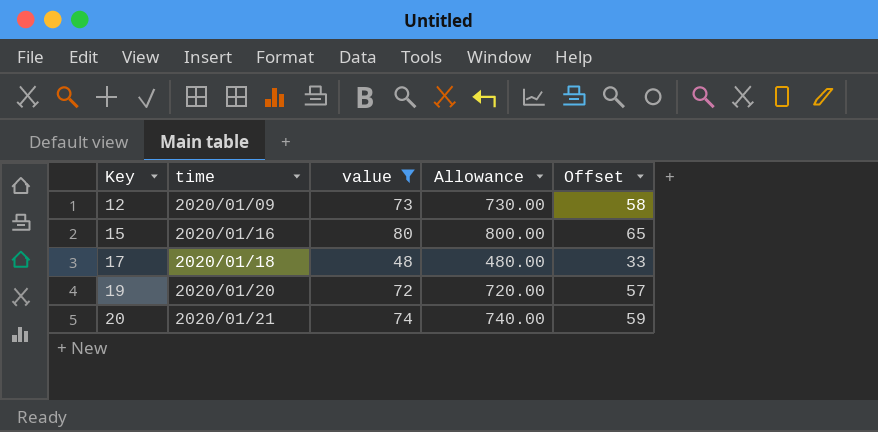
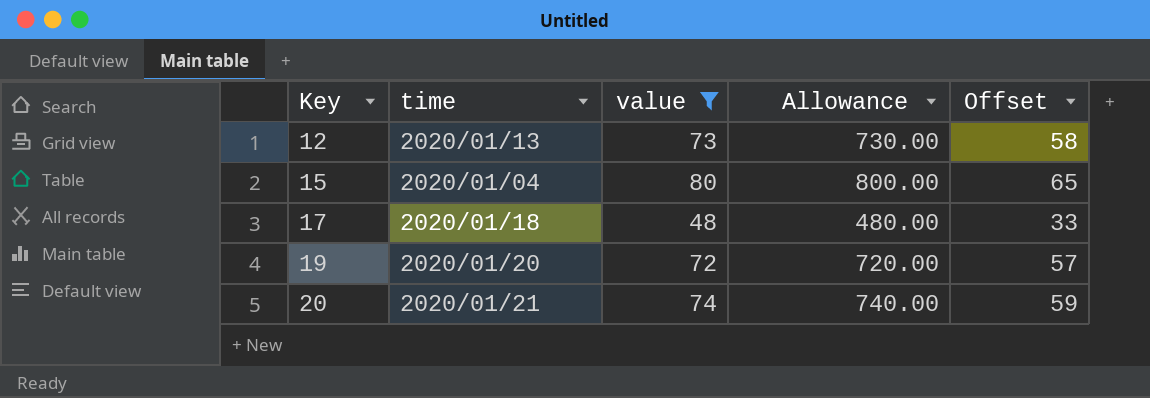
12 | time: 2020/01/09 -> 2020/01/13
15 | time: 2020/01/16 -> 2020/01/04

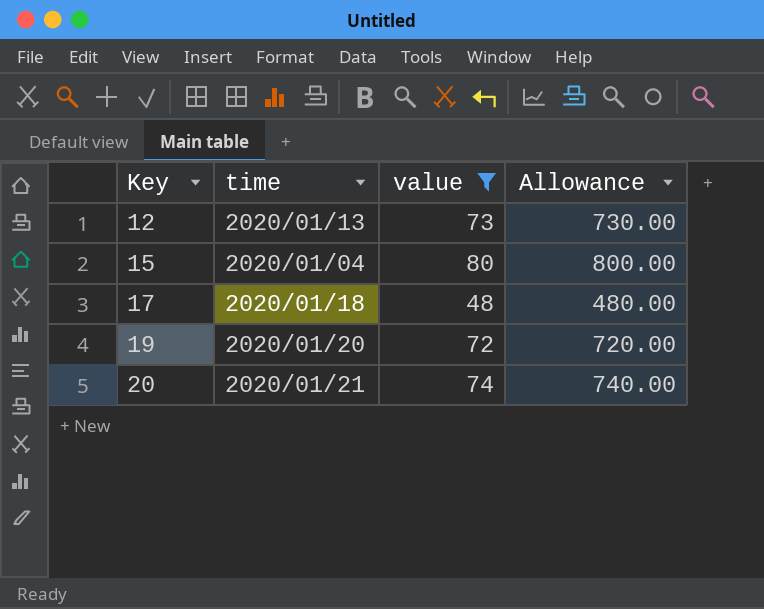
column Offset | formula: [value] - 15 -> none

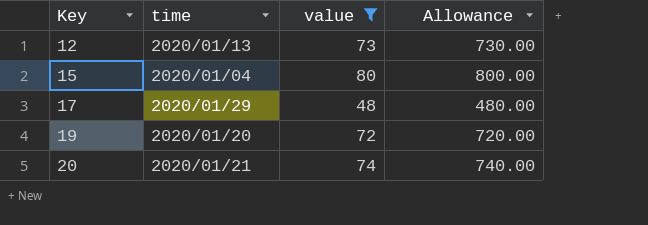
17 | time: 2020/01/18 -> 2020/01/29

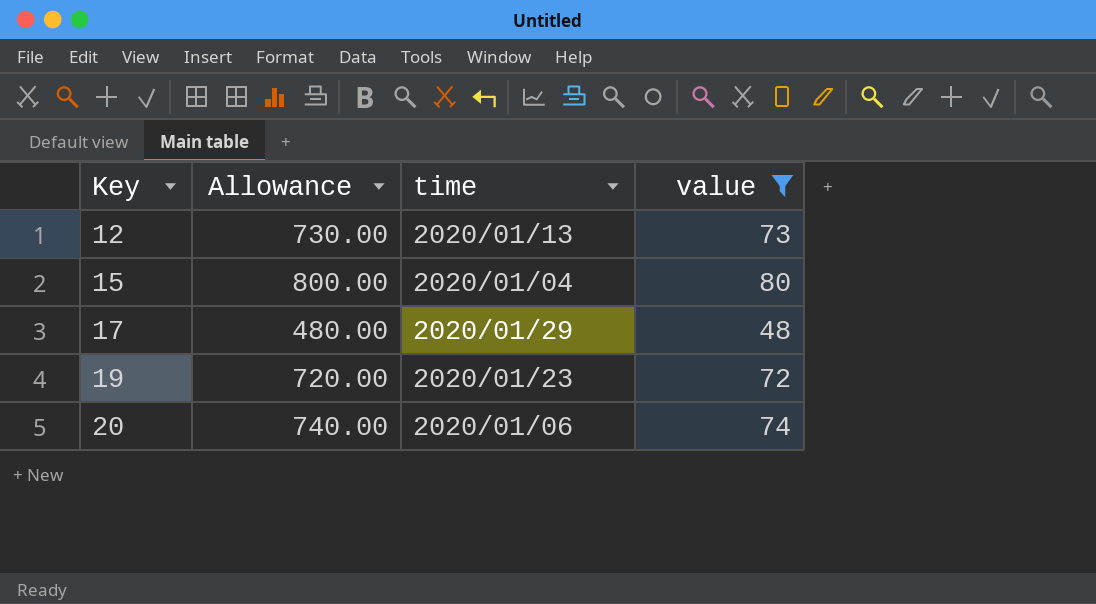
column Allowance | position: 4 -> 2
19 | time: 2020/01/20 -> 2020/01/23
20 | time: 2020/01/21 -> 2020/01/06

